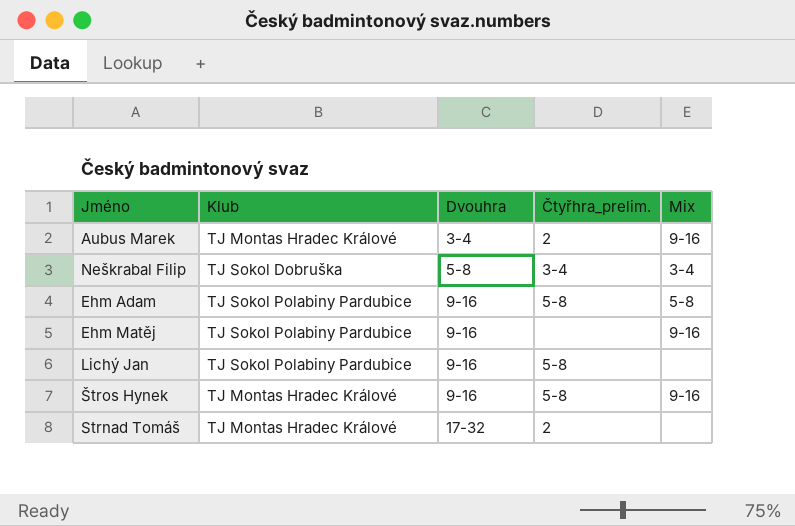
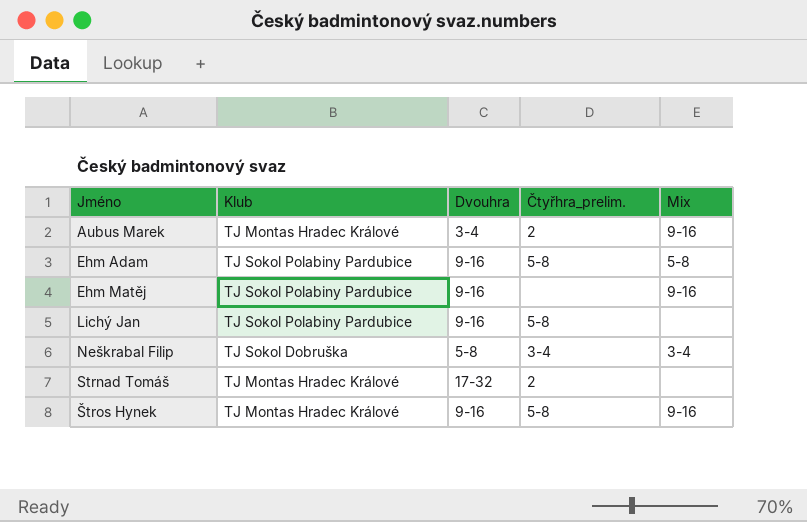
row order: Dvouhra ascending -> Jméno ascending

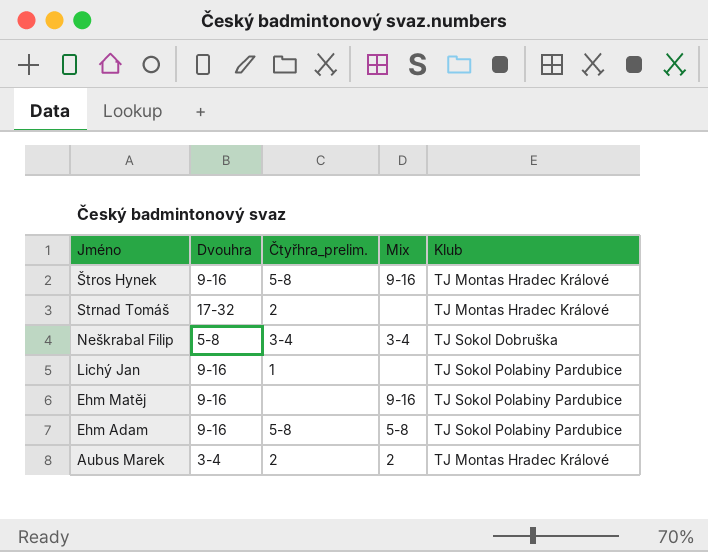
row order: Jméno ascending -> Jméno descending
column Klub | position: 2 -> 5
Lichý Jan | Čtyřhra_prelim.: 5-8 -> 1
Aubus Marek | Mix: 9-16 -> 2

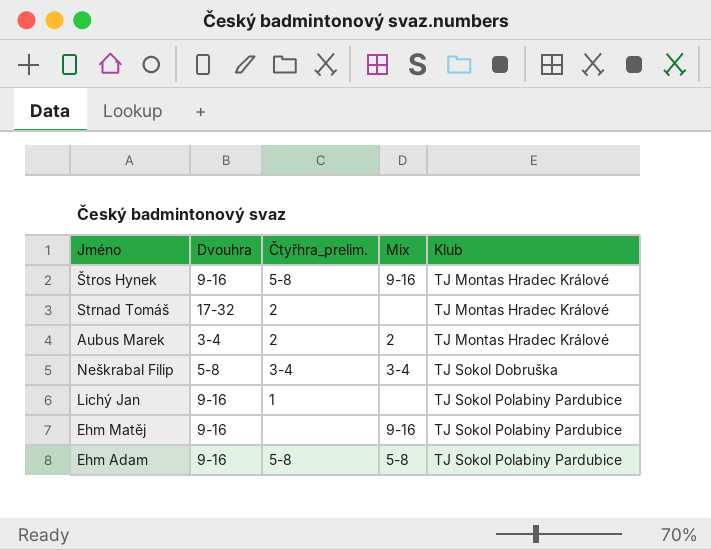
row order: Jméno descending -> Klub ascending

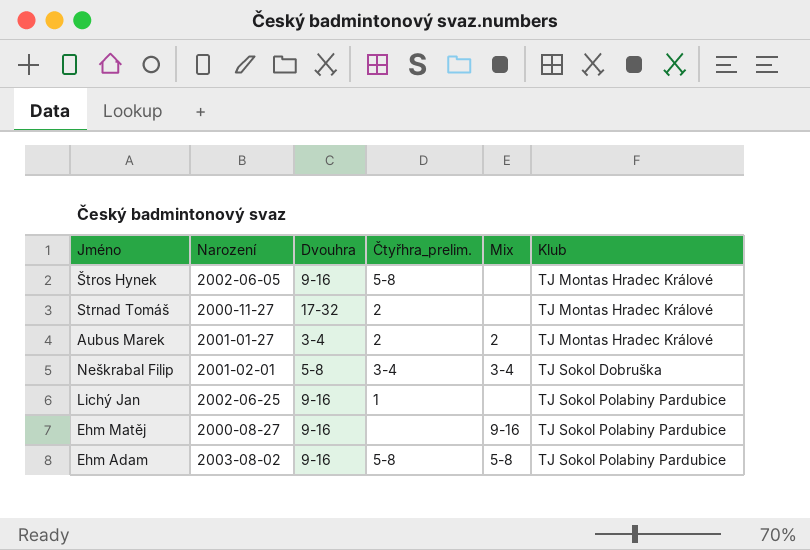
column Narození | position: none -> 2
Štros Hynek | Mix: 9-16 -> none

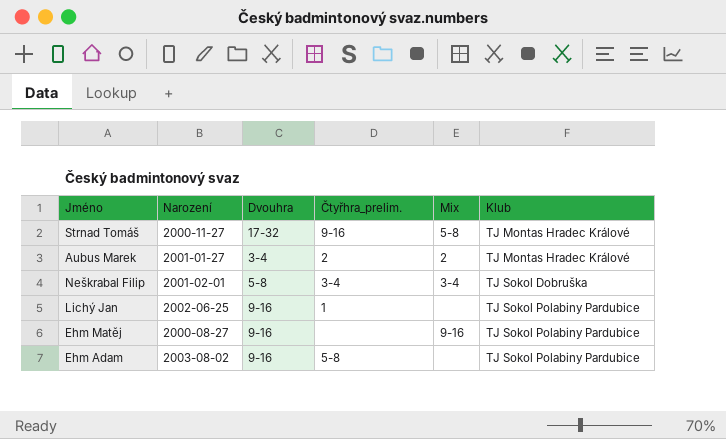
row Štros Hynek: 2002-06-05 | 9-16 | 5-8 | none | TJ Montas Hradec Králové -> none
Strnad Tomáš | Čtyřhra_prelim.: 2 -> 9-16
Strnad Tomáš | Mix: none -> 5-8
Ehm Adam | Mix: 5-8 -> none

